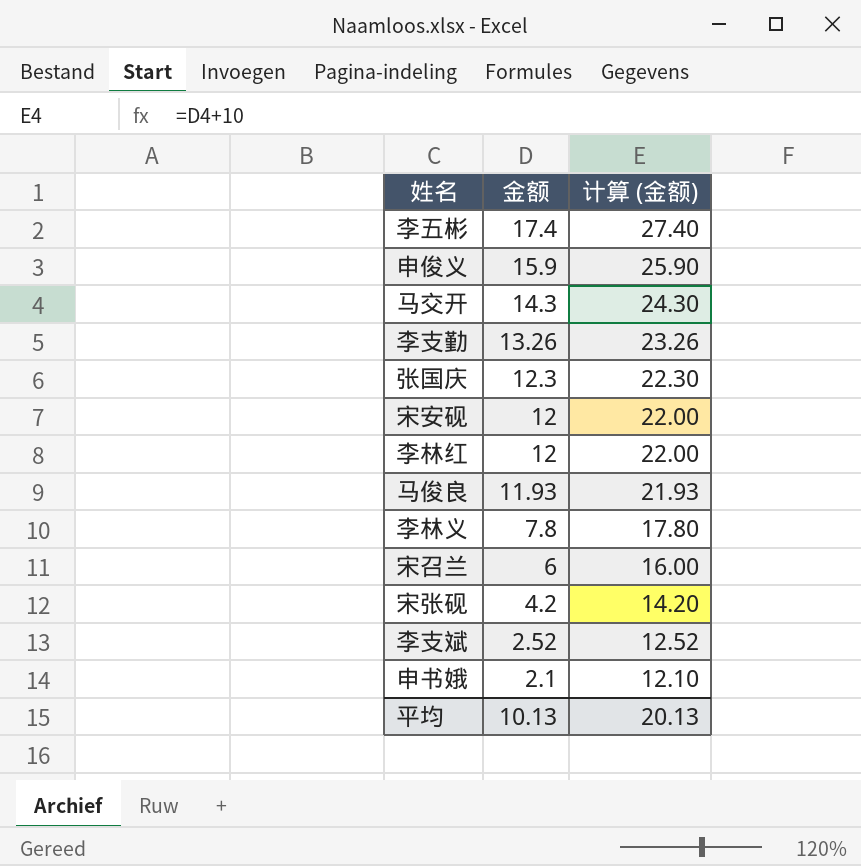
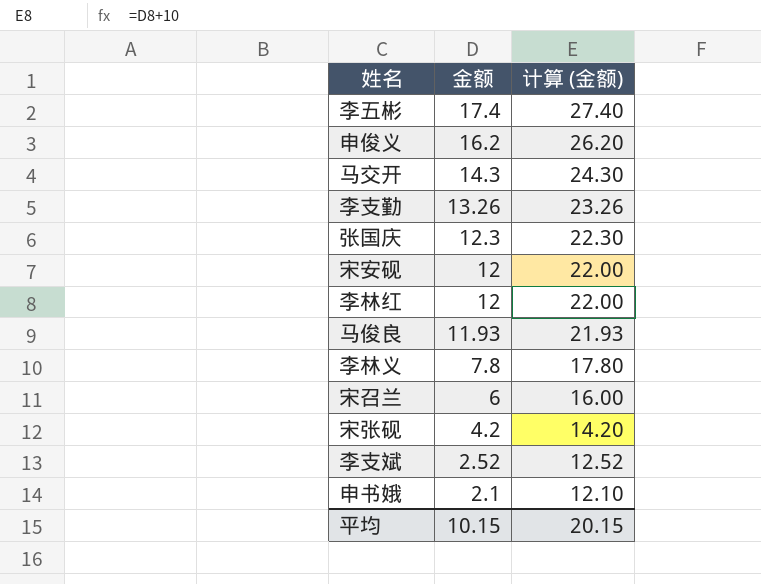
申俊义 | 金额: 15.9 -> 16.2
申俊义 | 计算 (金额): 25.90 -> 26.20
平均 | 金额: 10.13 -> 10.15
平均 | 计算 (金额): 20.13 -> 20.15

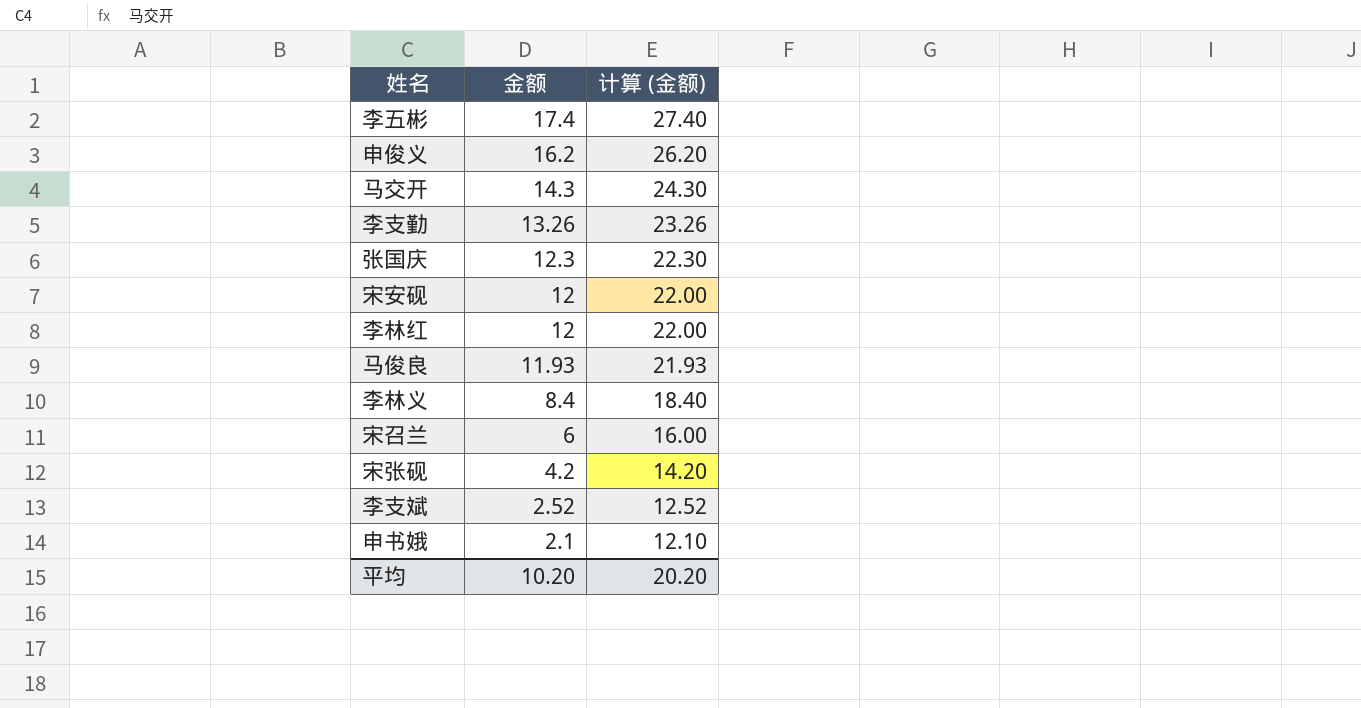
李林义 | 金额: 7.8 -> 8.4
李林义 | 计算 (金额): 17.80 -> 18.40
平均 | 金额: 10.15 -> 10.20
平均 | 计算 (金额): 20.15 -> 20.20

